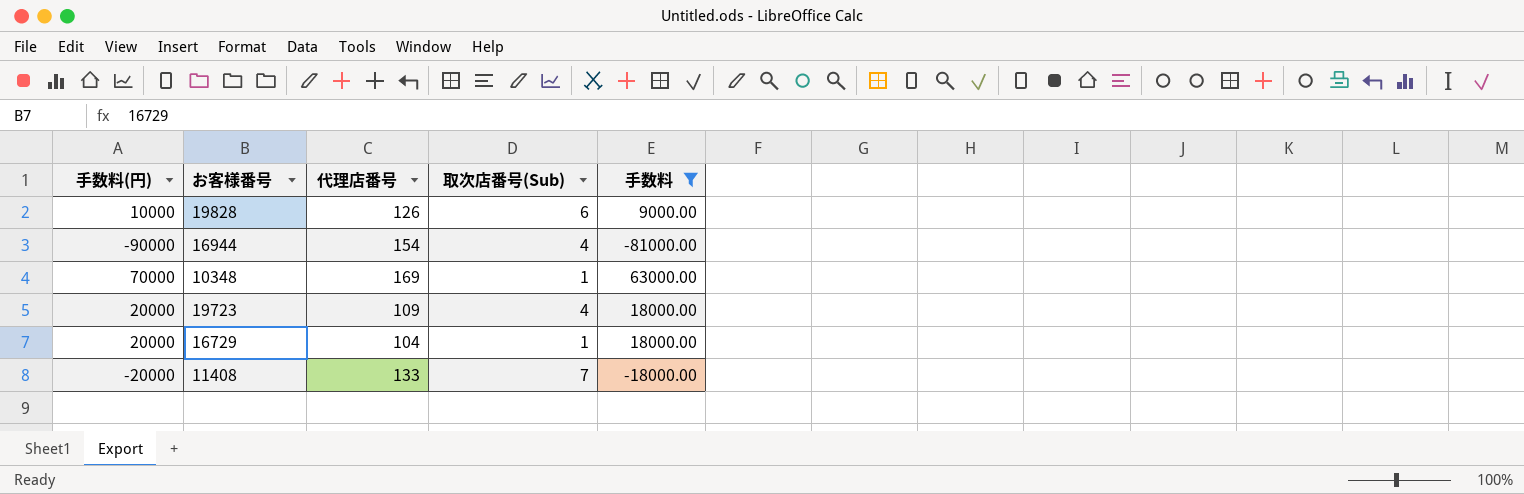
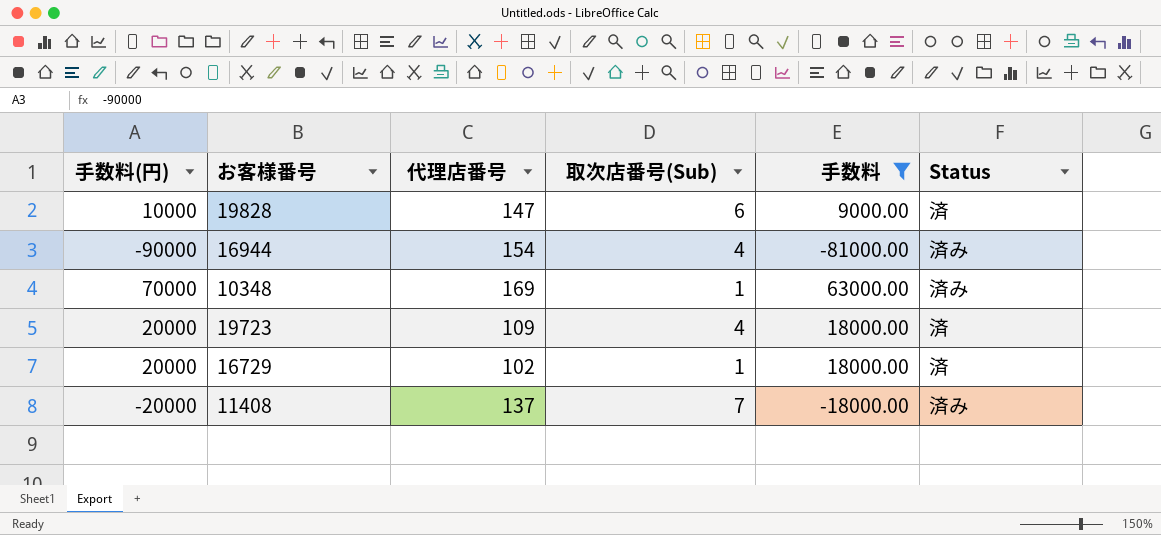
column Status | position: none -> 6
19828 | 代理店番号: 126 -> 147
16729 | 代理店番号: 104 -> 102
11408 | 代理店番号: 133 -> 137

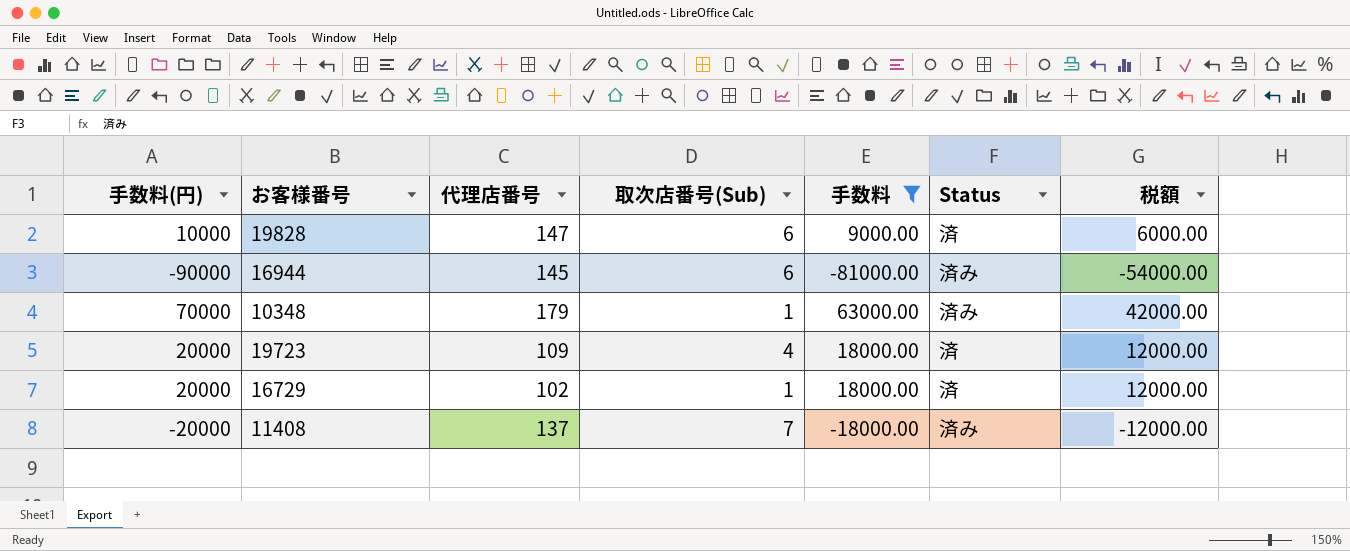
column 税額 | formula: none -> [手数料(円)] * 0.6
16944 | 代理店番号: 154 -> 145
16944 | 取次店番号(Sub): 4 -> 6
10348 | 代理店番号: 169 -> 179

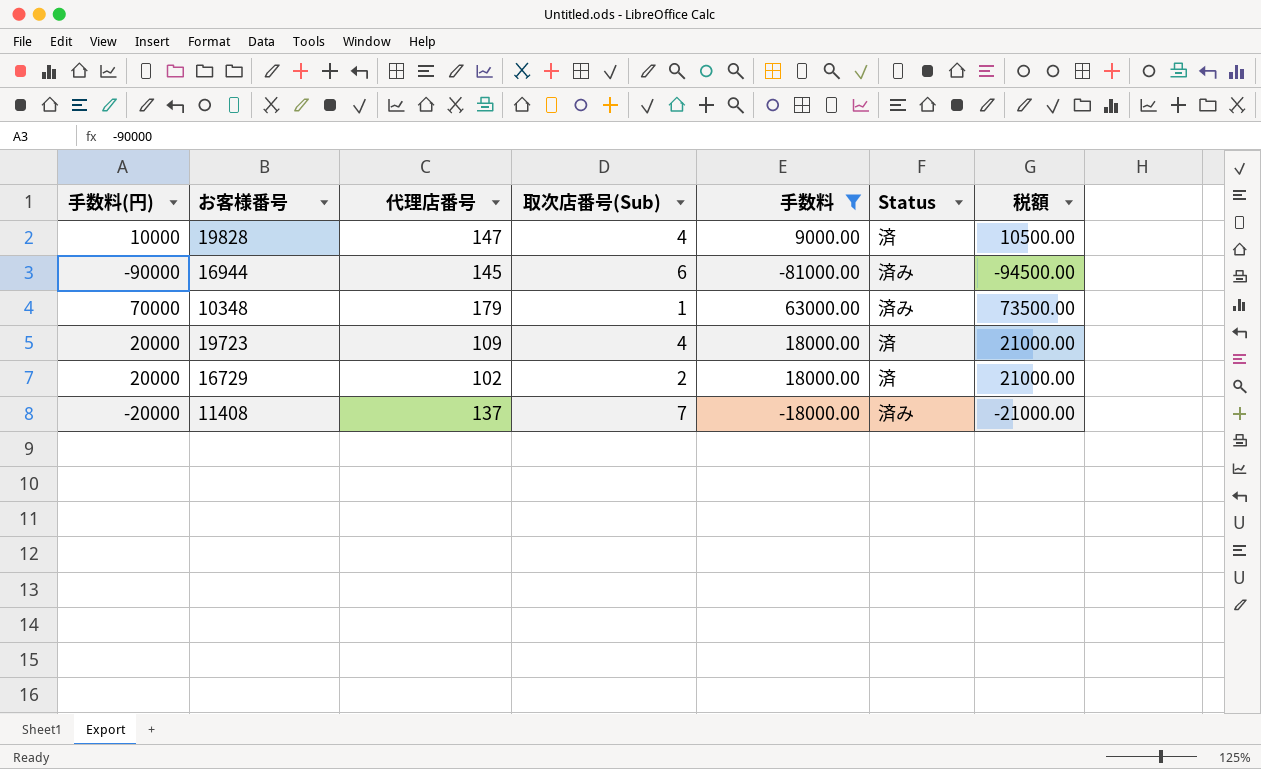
column 税額 | formula: [手数料(円)] * 0.6 -> [手数料(円)] * 1.05
19828 | 取次店番号(Sub): 6 -> 4
16729 | 取次店番号(Sub): 1 -> 2

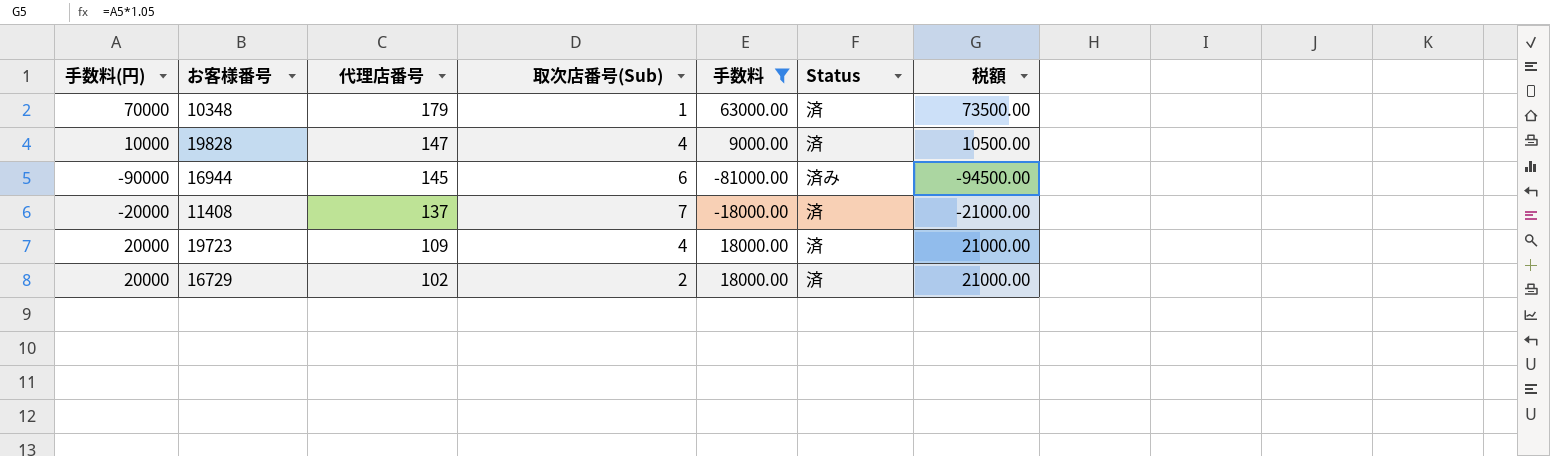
row order: none -> 代理店番号 descending
10348 | Status: 済み -> 済
11408 | Status: 済み -> 済

